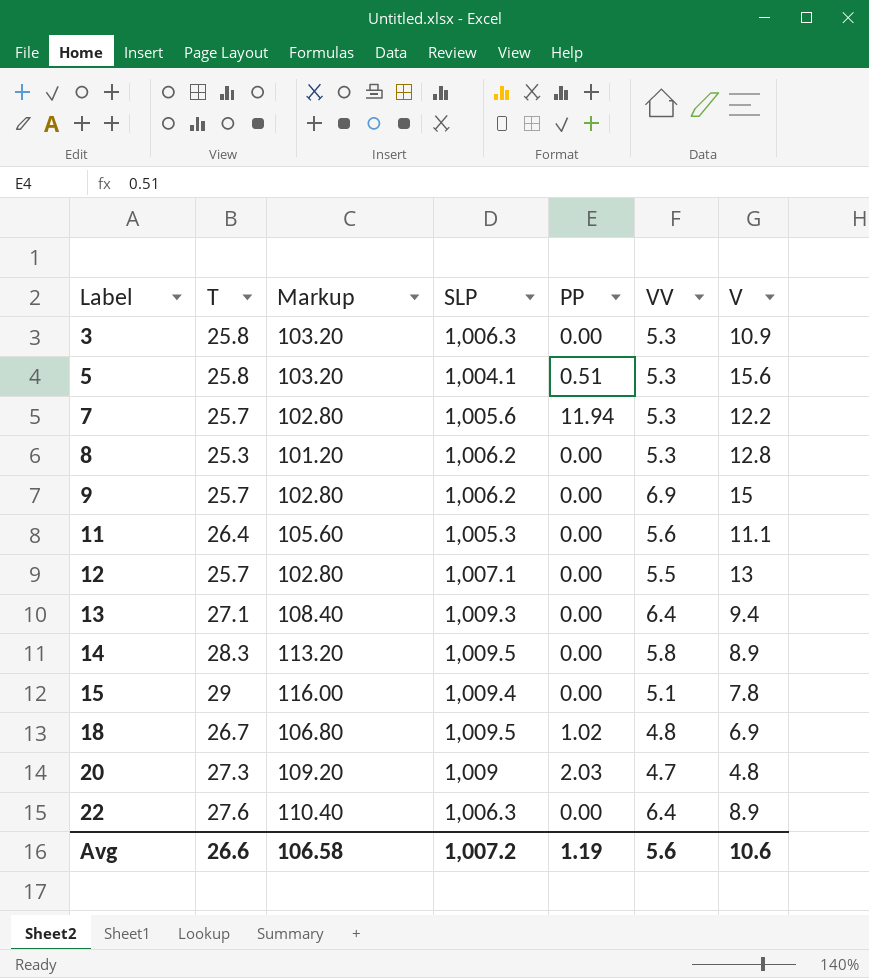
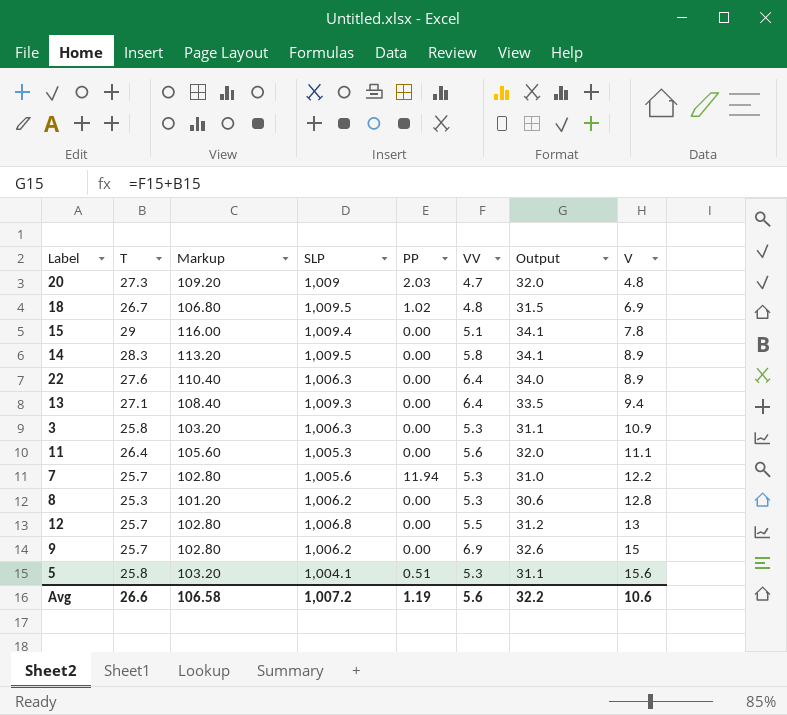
row order: Label ascending -> V ascending
column Output | formula: none -> [T] + [VV]
12 | SLP: 1,007.1 -> 1,006.8

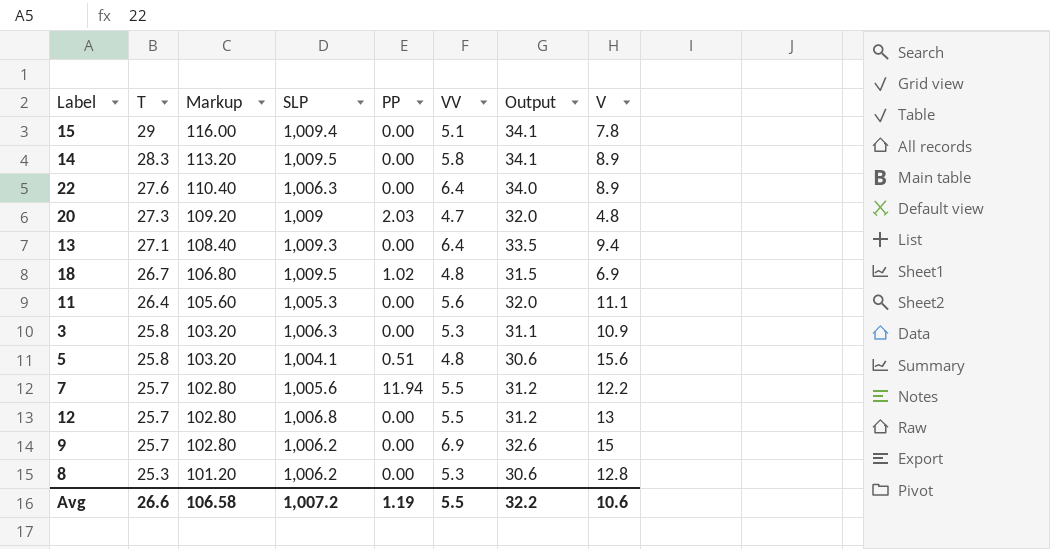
row order: V ascending -> T descending
5 | VV: 5.3 -> 4.8
5 | Output: 31.1 -> 30.6
7 | VV: 5.3 -> 5.5
7 | Output: 31.0 -> 31.2
Avg | VV: 5.6 -> 5.5

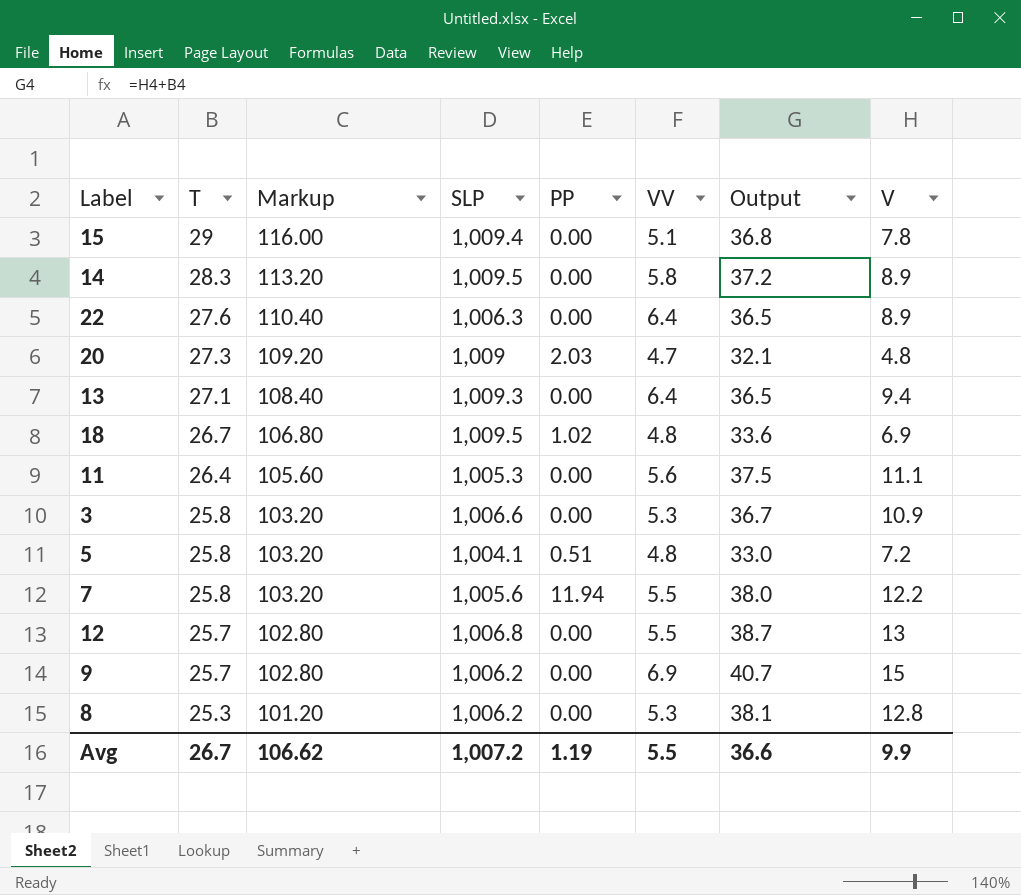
column Output | formula: [T] + [VV] -> [T] + [V]
3 | SLP: 1,006.3 -> 1,006.6
5 | V: 15.6 -> 7.2
7 | T: 25.7 -> 25.8
7 | Markup: 102.80 -> 103.20
Avg | T: 26.6 -> 26.7
Avg | Markup: 106.58 -> 106.62
Avg | Output: 32.2 -> 36.6
Avg | V: 10.6 -> 9.9

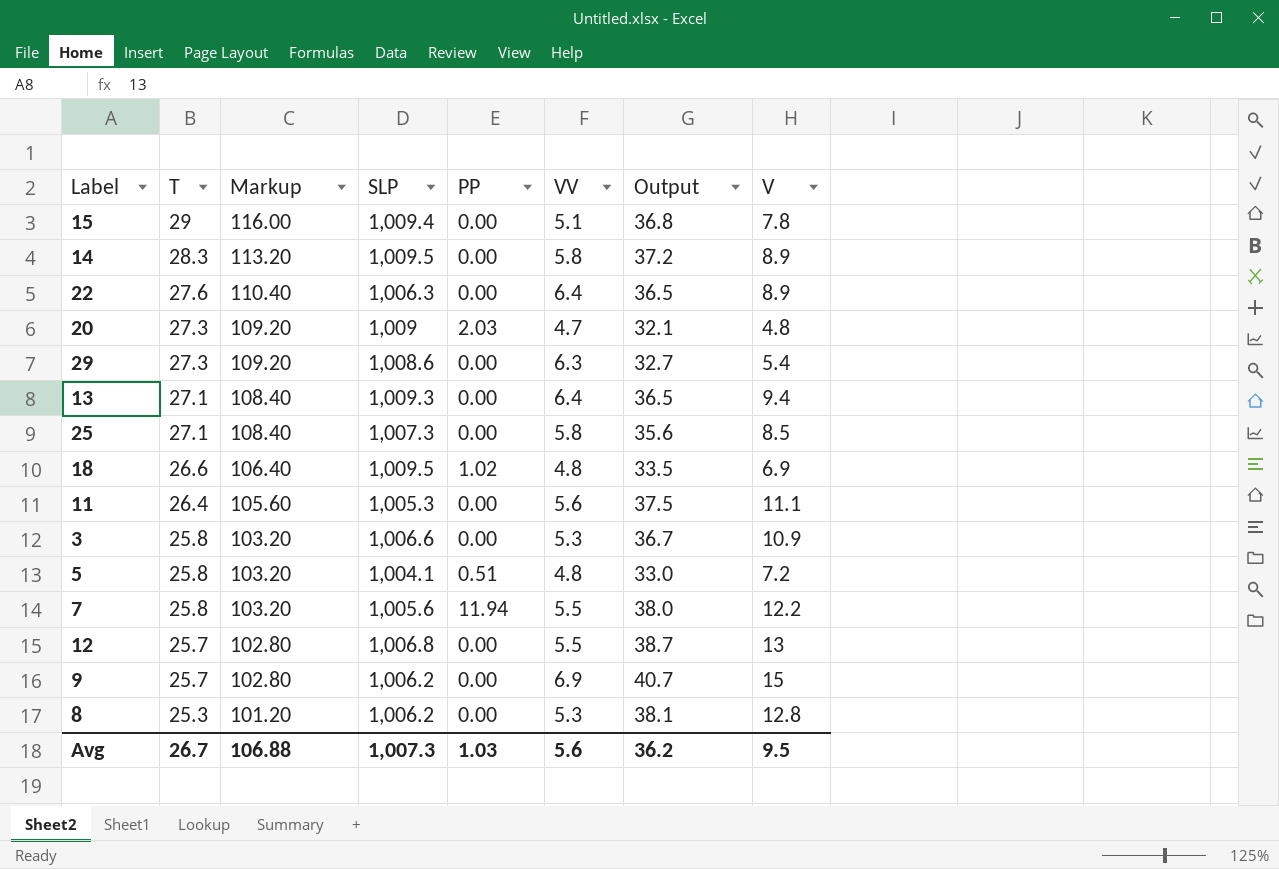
row 29: none -> 27.3 | 109.20 | 1,008.6 | 0.00 | 6.3 | 32.7 | 5.4
row 25: none -> 27.1 | 108.40 | 1,007.3 | 0.00 | 5.8 | 35.6 | 8.5
18 | T: 26.7 -> 26.6
18 | Markup: 106.80 -> 106.40
18 | Output: 33.6 -> 33.5
Avg | Markup: 106.62 -> 106.88
Avg | SLP: 1,007.2 -> 1,007.3
Avg | PP: 1.19 -> 1.03
Avg | VV: 5.5 -> 5.6
Avg | Output: 36.6 -> 36.2
Avg | V: 9.9 -> 9.5

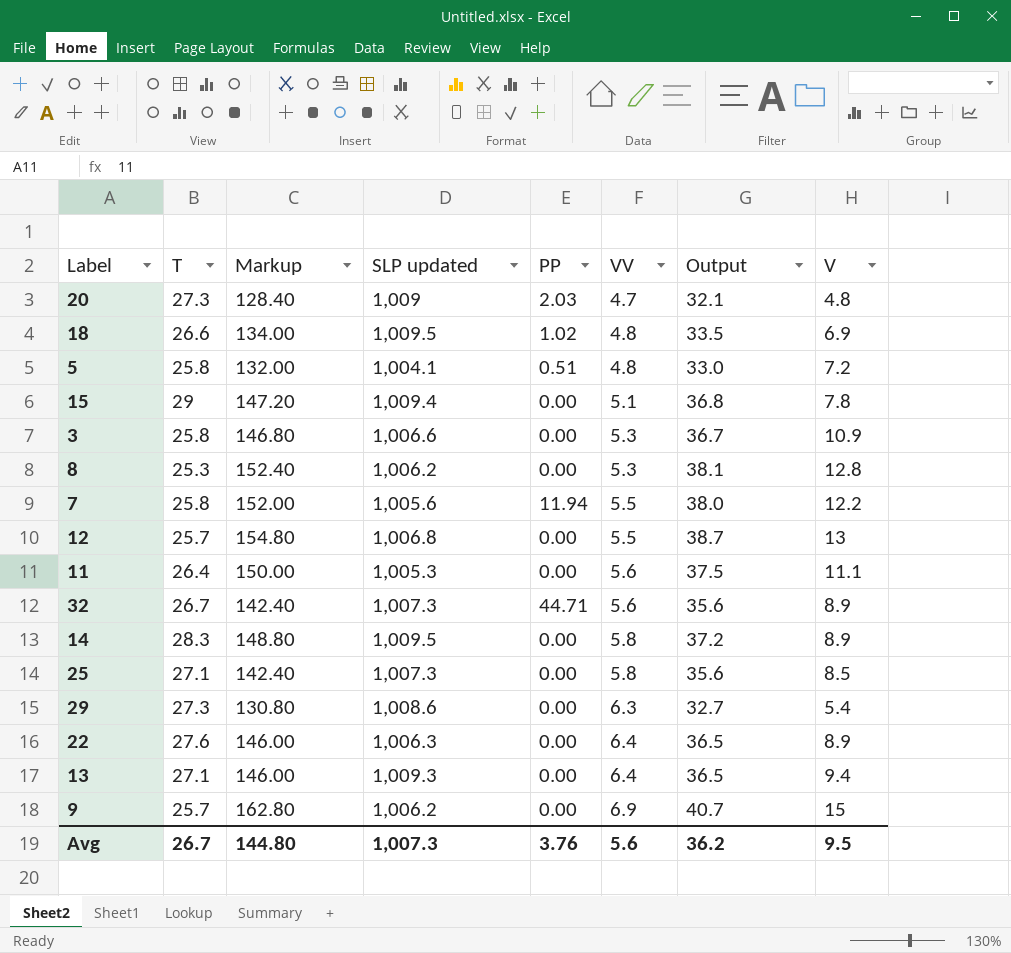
row order: T descending -> VV ascending
column Markup | formula: [T] * 4 -> [Output] * 4
column name: SLP -> SLP updated
row 32: none -> 26.7 | 142.40 | 1,007.3 | 44.71 | 5.6 | 35.6 | 8.9
Avg | Markup: 106.88 -> 144.80
Avg | PP: 1.03 -> 3.76

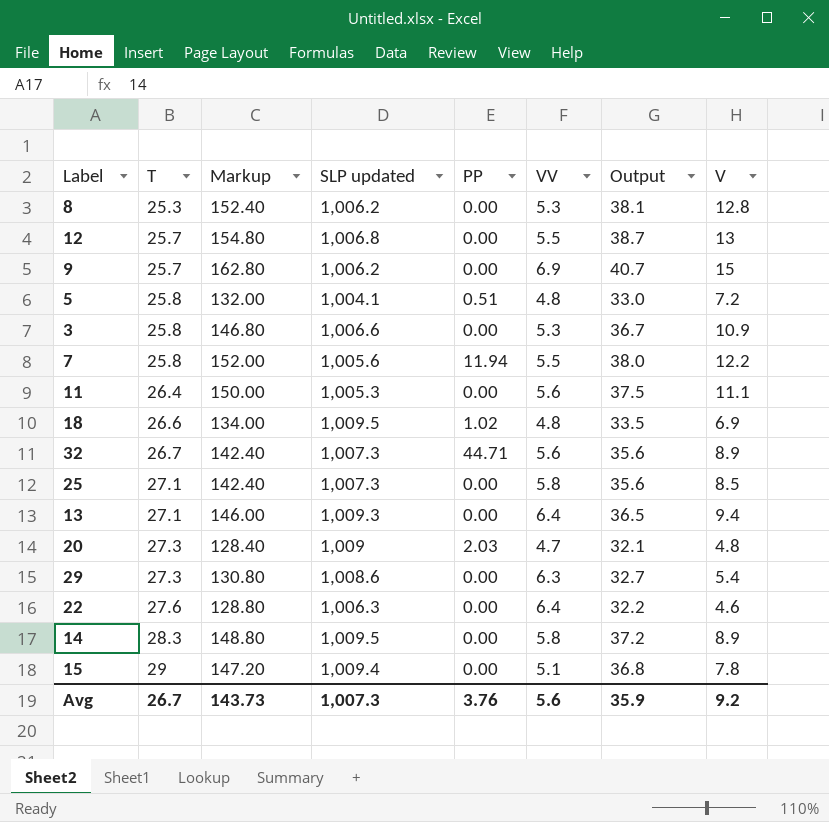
row order: VV ascending -> T ascending
22 | Markup: 146.00 -> 128.80
22 | Output: 36.5 -> 32.2
22 | V: 8.9 -> 4.6
Avg | Markup: 144.80 -> 143.73
Avg | Output: 36.2 -> 35.9
Avg | V: 9.5 -> 9.2

